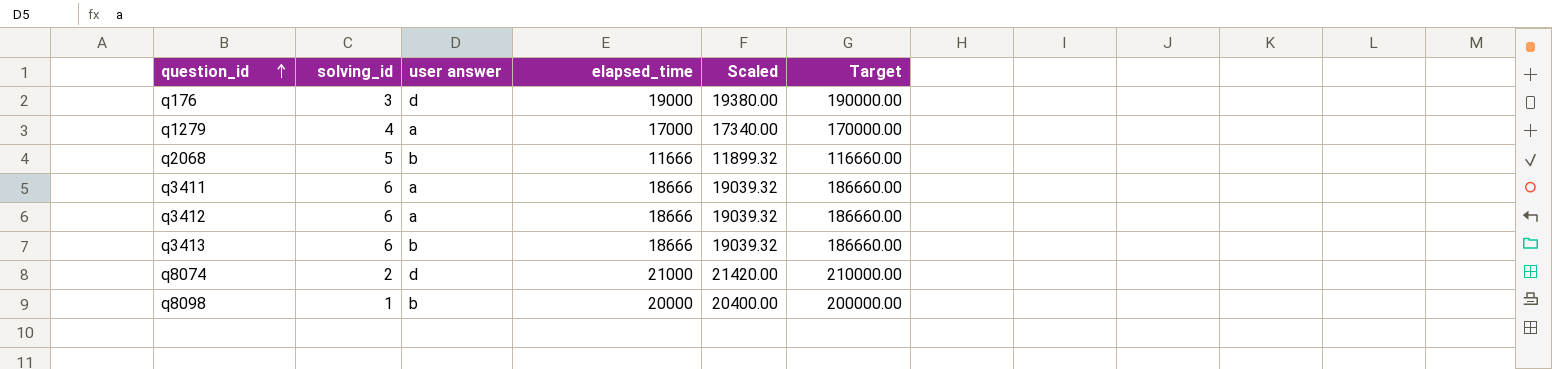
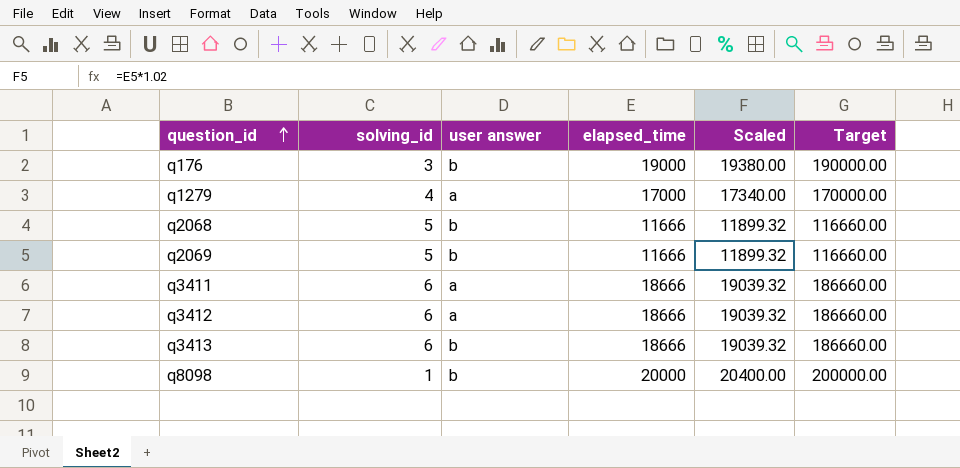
row q8074: 2 | d | 21000 | 21420.00 | 210000.00 -> none
q176 | user answer: d -> b
row q2069: none -> 5 | b | 11666 | 11899.32 | 116660.00

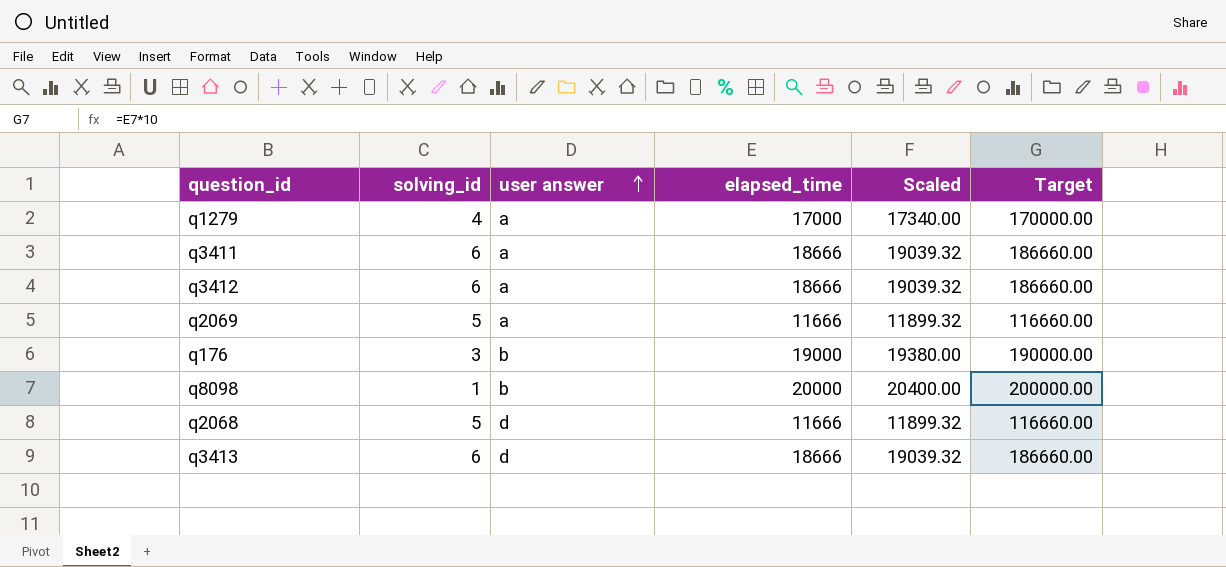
row order: question_id ascending -> user answer ascending
q2069 | user answer: b -> a
q2068 | user answer: b -> d
q3413 | user answer: b -> d

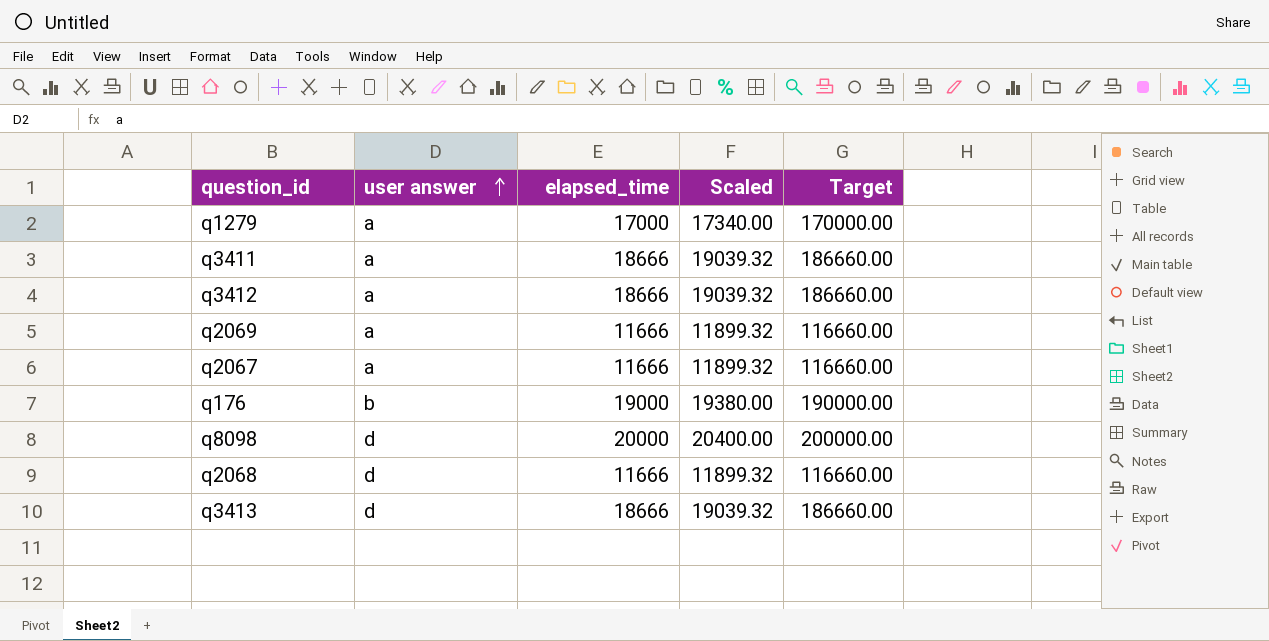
column solving_id | position: 2 -> none
row q2067: none -> a | 11666 | 11899.32 | 116660.00
q8098 | user answer: b -> d

